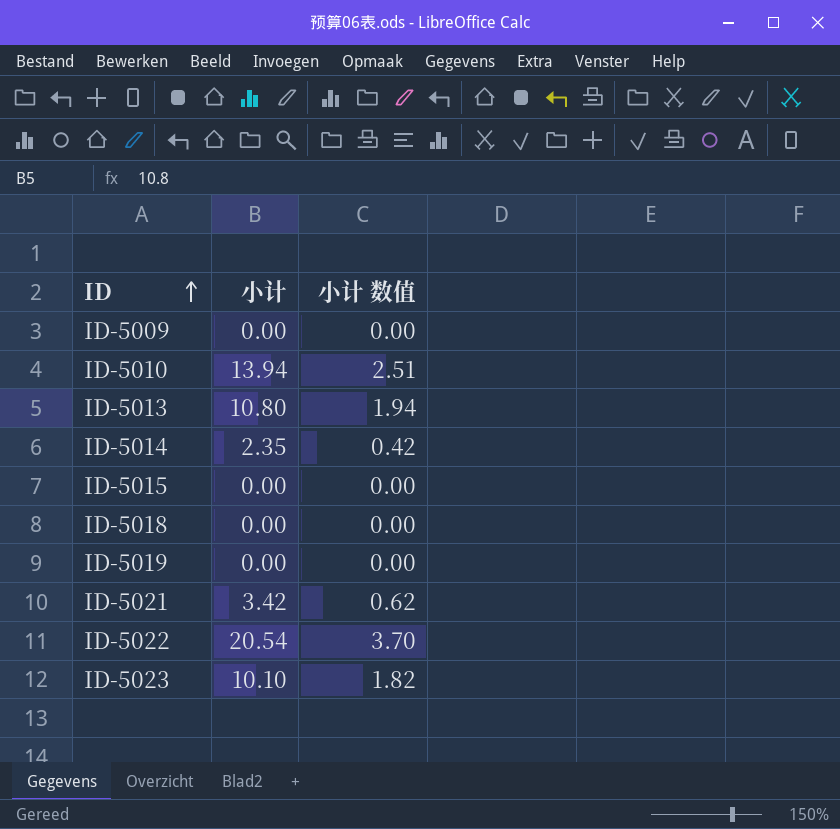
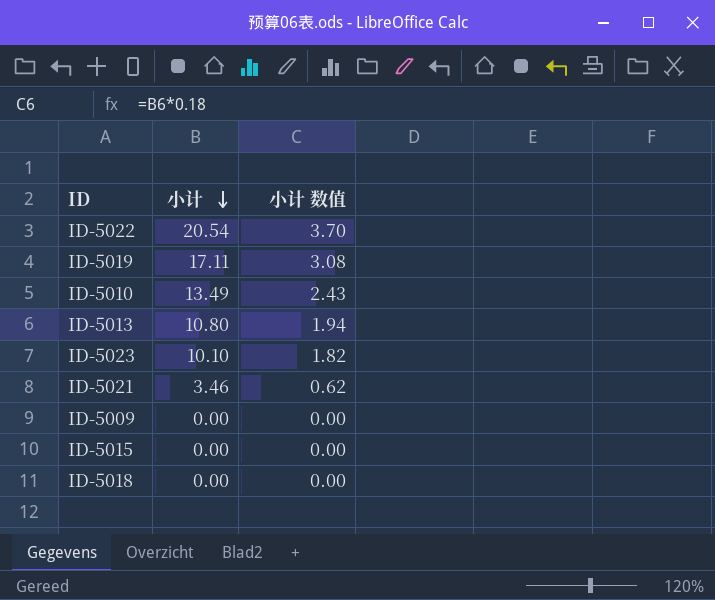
row order: ID ascending -> 小计 descending
row ID-5014: 2.35 | 0.42 -> none
ID-5019 | 小计: 0.00 -> 17.11
ID-5019 | 小计 数值: 0.00 -> 3.08
ID-5010 | 小计: 13.94 -> 13.49
ID-5010 | 小计 数值: 2.51 -> 2.43
ID-5021 | 小计: 3.42 -> 3.46

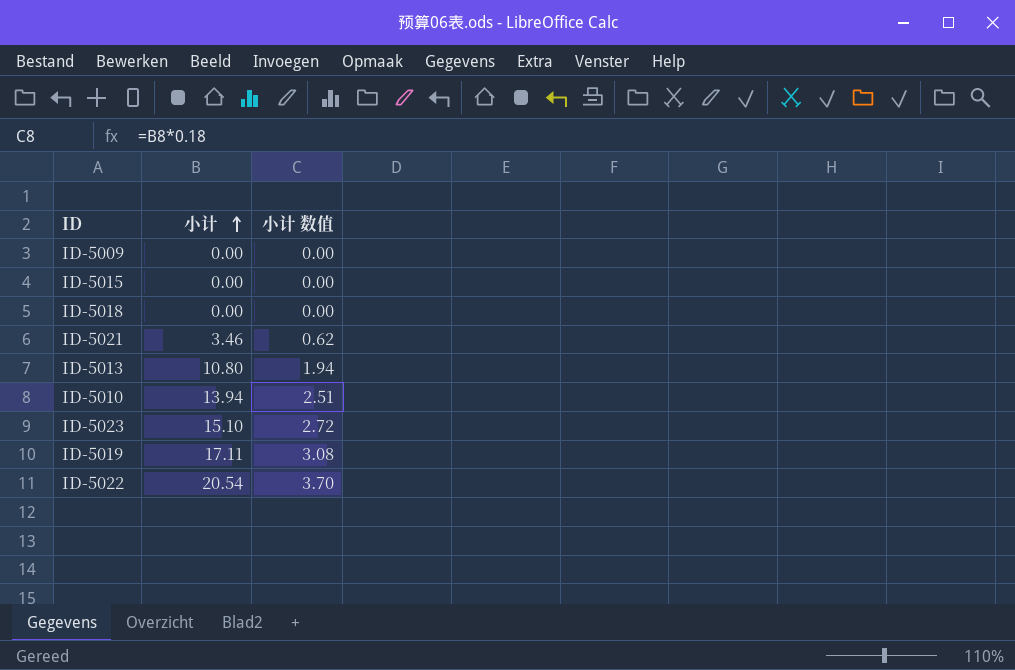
row order: 小计 descending -> 小计 ascending
ID-5010 | 小计: 13.49 -> 13.94
ID-5010 | 小计 数值: 2.43 -> 2.51
ID-5023 | 小计: 10.10 -> 15.10
ID-5023 | 小计 数值: 1.82 -> 2.72

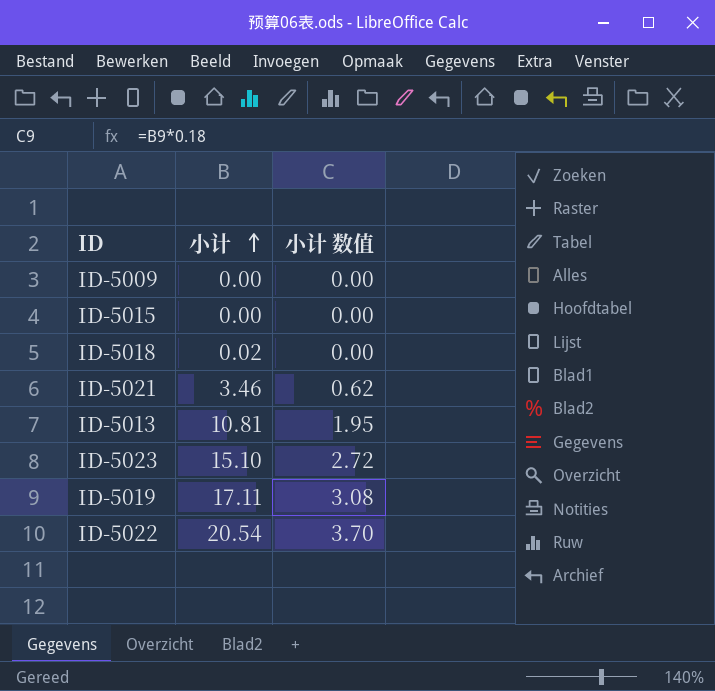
row ID-5010: 13.94 | 2.51 -> none
ID-5018 | 小计: 0.00 -> 0.02
ID-5013 | 小计: 10.80 -> 10.81
ID-5013 | 小计 数值: 1.94 -> 1.95

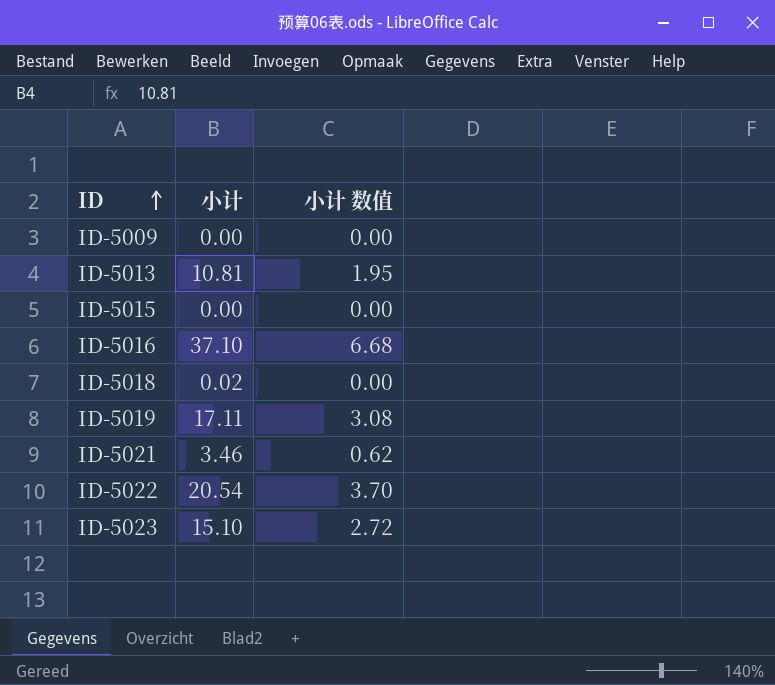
row order: 小计 ascending -> ID ascending
row ID-5016: none -> 37.10 | 6.68

